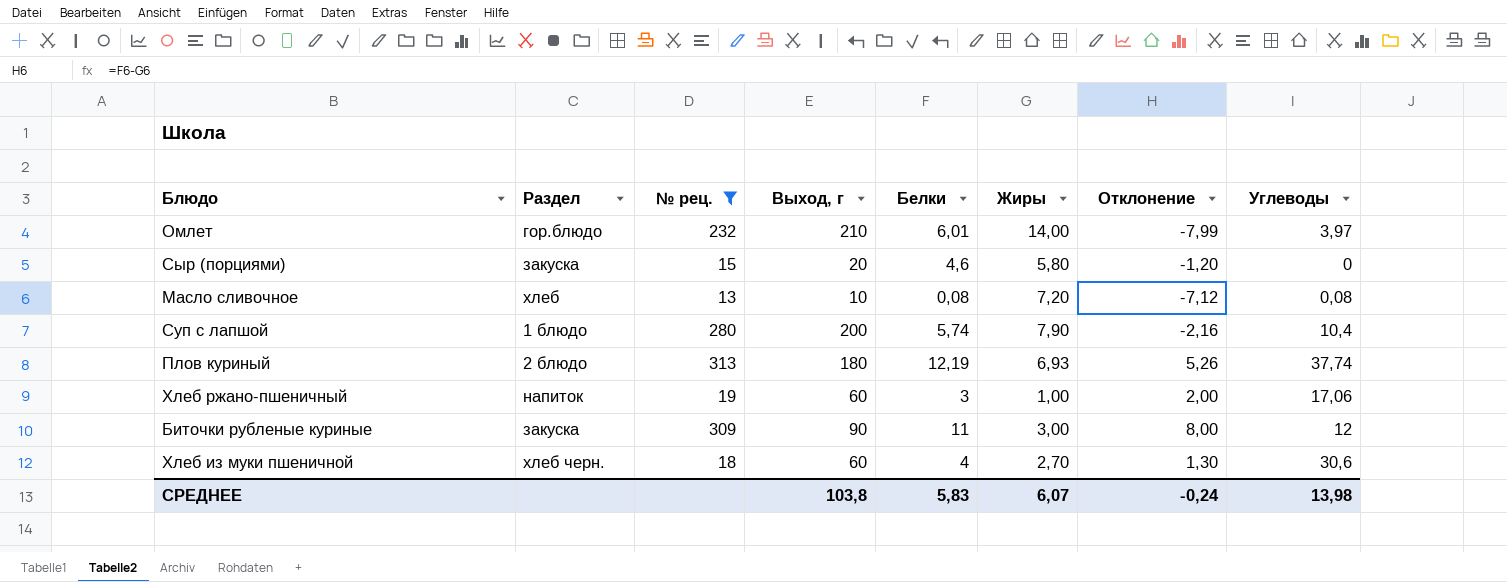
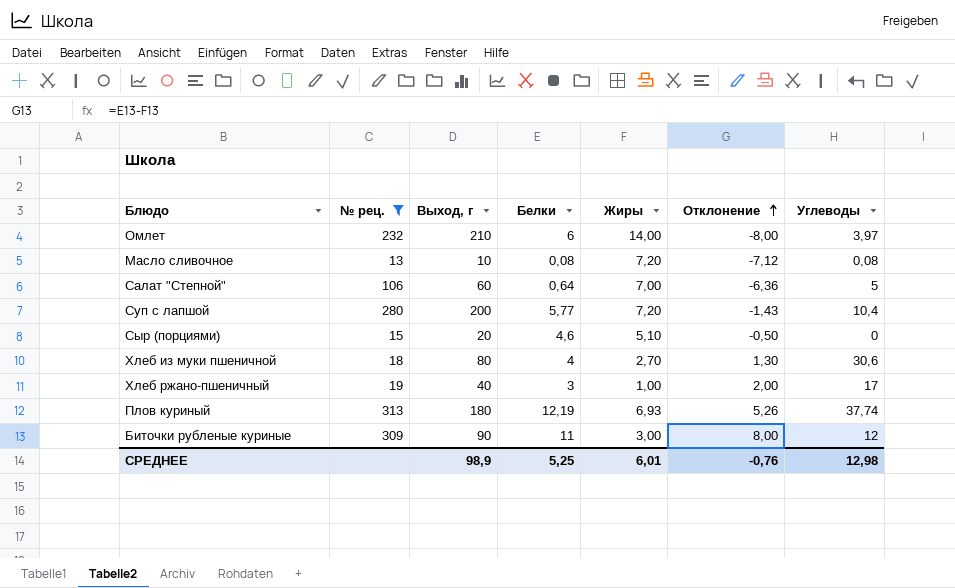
row order: none -> Отклонение ascending
column Раздел | position: 2 -> none
Омлет | Белки: 6,01 -> 6
Омлет | Отклонение: -7,99 -> -8,00
row Салат "Степной": none -> 106 | 60 | 0,64 | 7,00 | -6,36 | 5
Суп с лапшой | Белки: 5,74 -> 5,77
Суп с лапшой | Жиры: 7,90 -> 7,20
Суп с лапшой | Отклонение: -2,16 -> -1,43
Сыр (порциями) | Жиры: 5,80 -> 5,10
Сыр (порциями) | Отклонение: -1,20 -> -0,50
Хлеб из муки пшеничной | Выход, г: 60 -> 80
Хлеб ржано-пшеничный | Выход, г: 60 -> 40
Хлеб ржано-пшеничный | Углеводы: 17,06 -> 17
СРЕДНЕЕ | Выход, г: 103,8 -> 98,9
СРЕДНЕЕ | Белки: 5,83 -> 5,25
СРЕДНЕЕ | Жиры: 6,07 -> 6,01
СРЕДНЕЕ | Отклонение: -0,24 -> -0,76
СРЕДНЕЕ | Углеводы: 13,98 -> 12,98

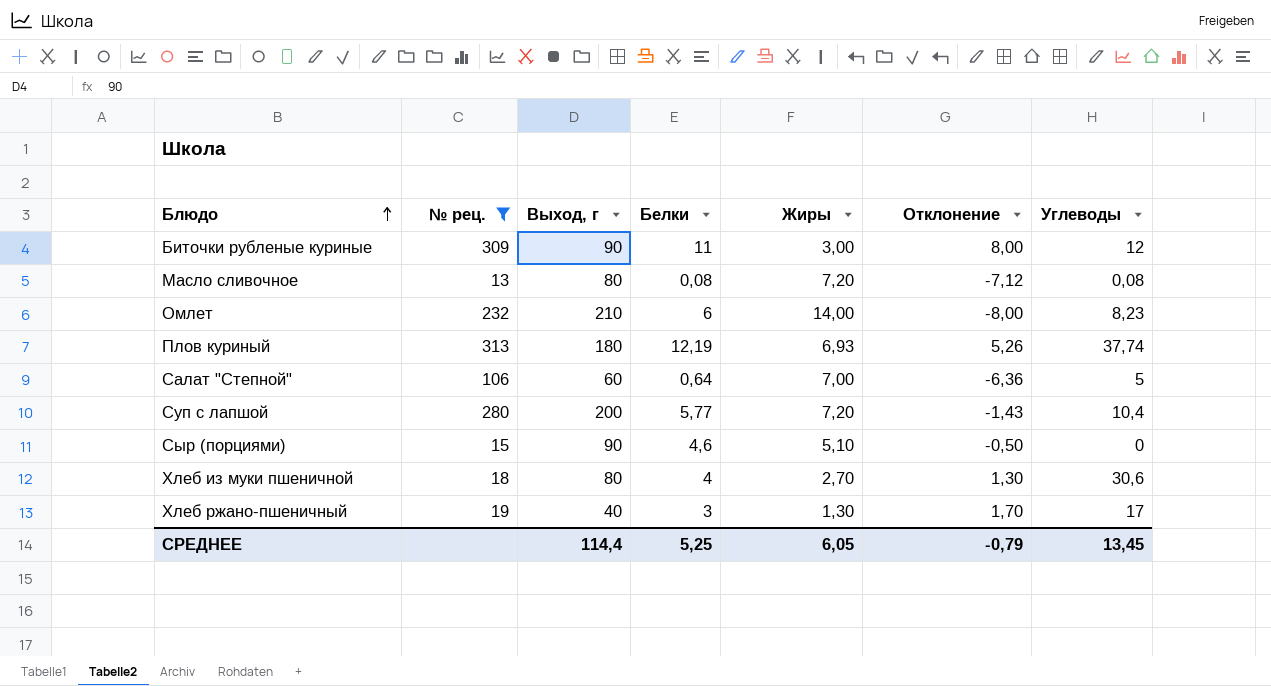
row order: Отклонение ascending -> Блюдо ascending
Масло сливочное | Выход, г: 10 -> 80
Омлет | Углеводы: 3,97 -> 8,23
Сыр (порциями) | Выход, г: 20 -> 90
Хлеб ржано-пшеничный | Жиры: 1,00 -> 1,30
Хлеб ржано-пшеничный | Отклонение: 2,00 -> 1,70
СРЕДНЕЕ | Выход, г: 98,9 -> 114,4
СРЕДНЕЕ | Жиры: 6,01 -> 6,05
СРЕДНЕЕ | Отклонение: -0,76 -> -0,79
СРЕДНЕЕ | Углеводы: 12,98 -> 13,45

